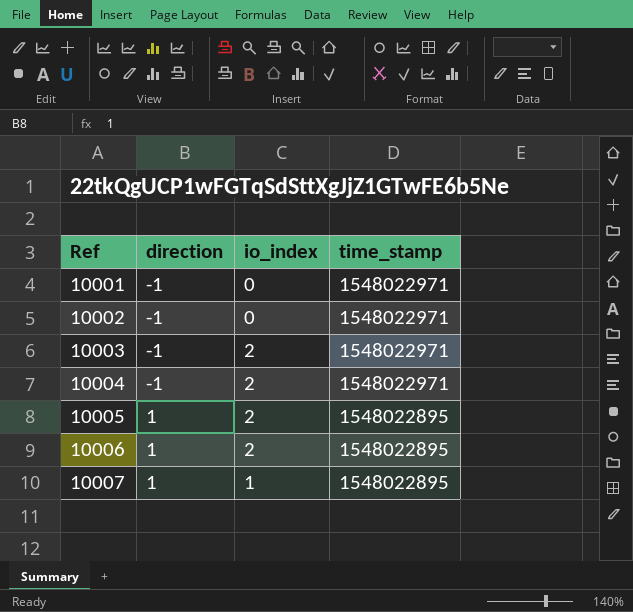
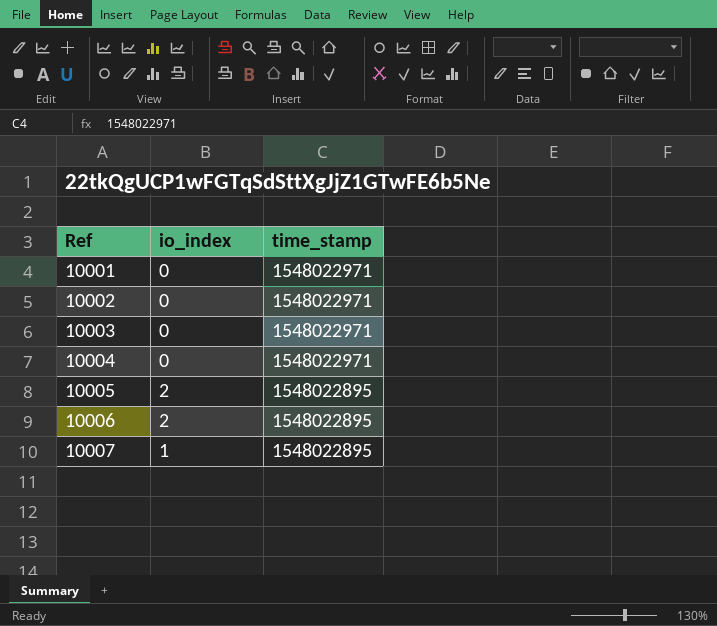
column direction | position: 2 -> none
10003 | io_index: 2 -> 0
10004 | io_index: 2 -> 0

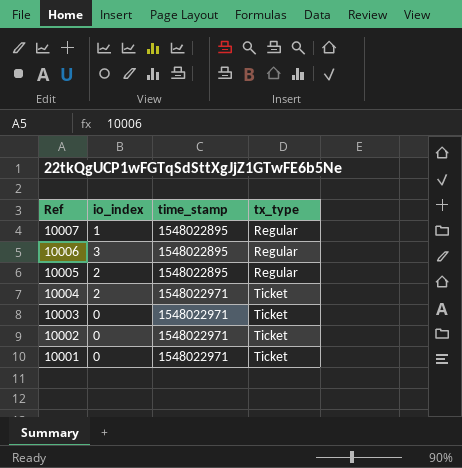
row order: Ref ascending -> Ref descending
column tx_type | position: none -> 4
10006 | io_index: 2 -> 3
10004 | io_index: 0 -> 2

